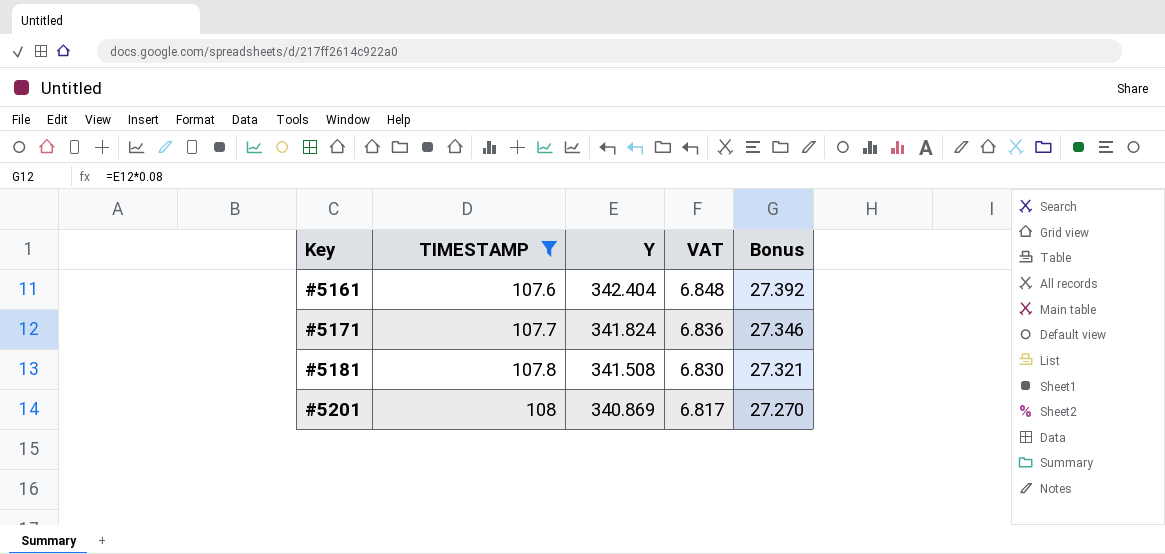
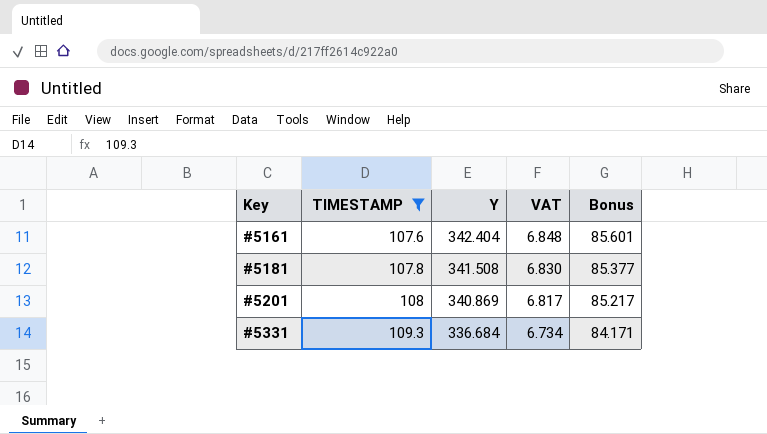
column Bonus | formula: [Y] * 0.08 -> [Y] * 0.25
row #5171: 107.7 | 341.824 | 6.836 | 27.346 -> none
row #5331: none -> 109.3 | 336.684 | 6.734 | 84.171

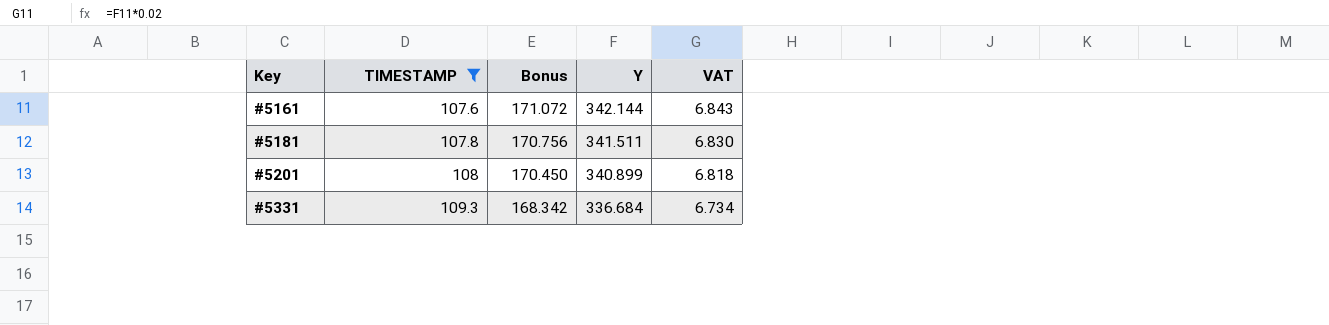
column Bonus | formula: [Y] * 0.25 -> [Y] * 0.5
column Bonus | position: 5 -> 3
#5161 | Y: 342.404 -> 342.144
#5161 | VAT: 6.848 -> 6.843
#5181 | Y: 341.508 -> 341.511
#5201 | Y: 340.869 -> 340.899
#5201 | VAT: 6.817 -> 6.818

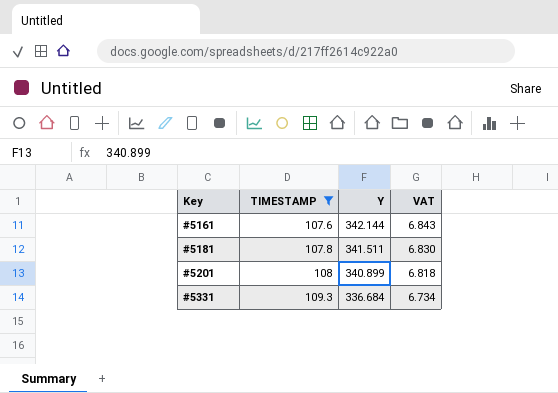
column Bonus | formula: [Y] * 0.5 -> none

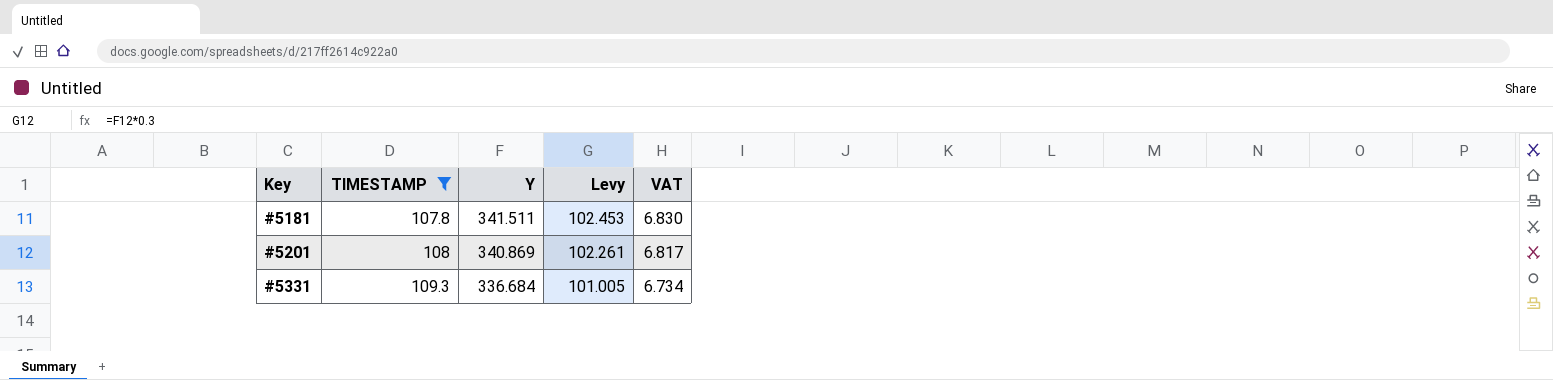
column Levy | formula: none -> [Y] * 0.3
row #5161: 107.6 | 342.144 | 6.843 -> none
#5201 | Y: 340.899 -> 340.869
#5201 | VAT: 6.818 -> 6.817

